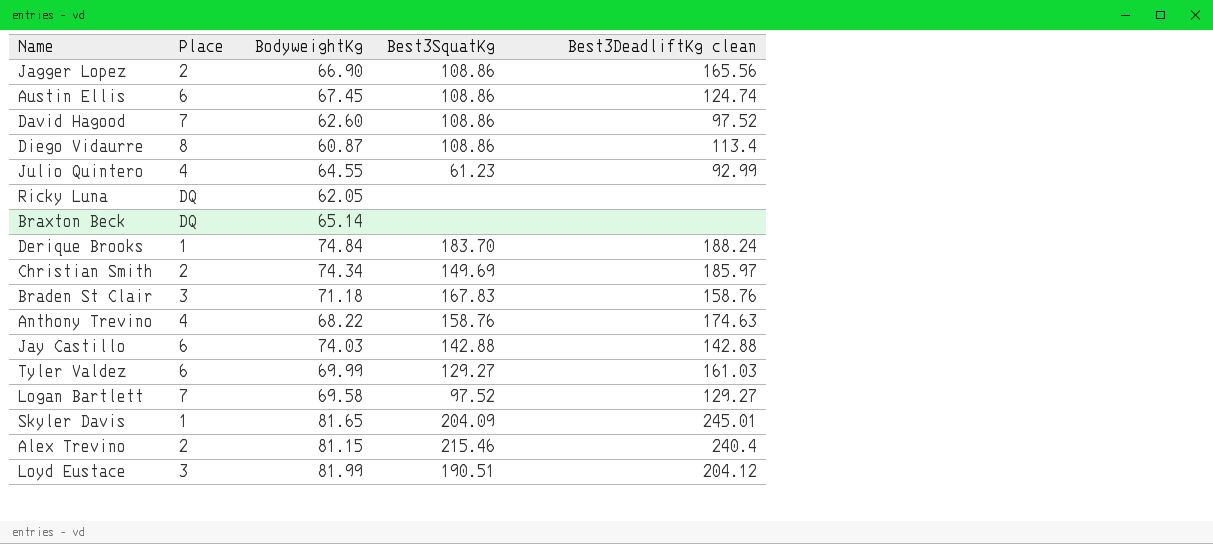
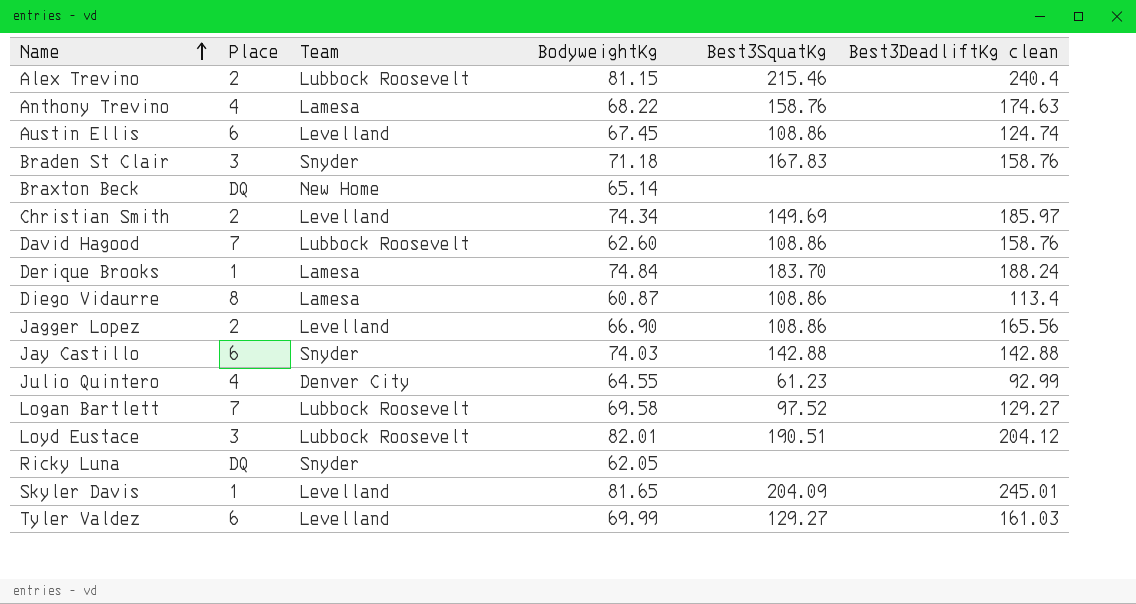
row order: none -> Name ascending
column Team | position: none -> 3
David Hagood | Best3DeadliftKg clean: 97.52 -> 158.76
Loyd Eustace | BodyweightKg: 81.99 -> 82.01

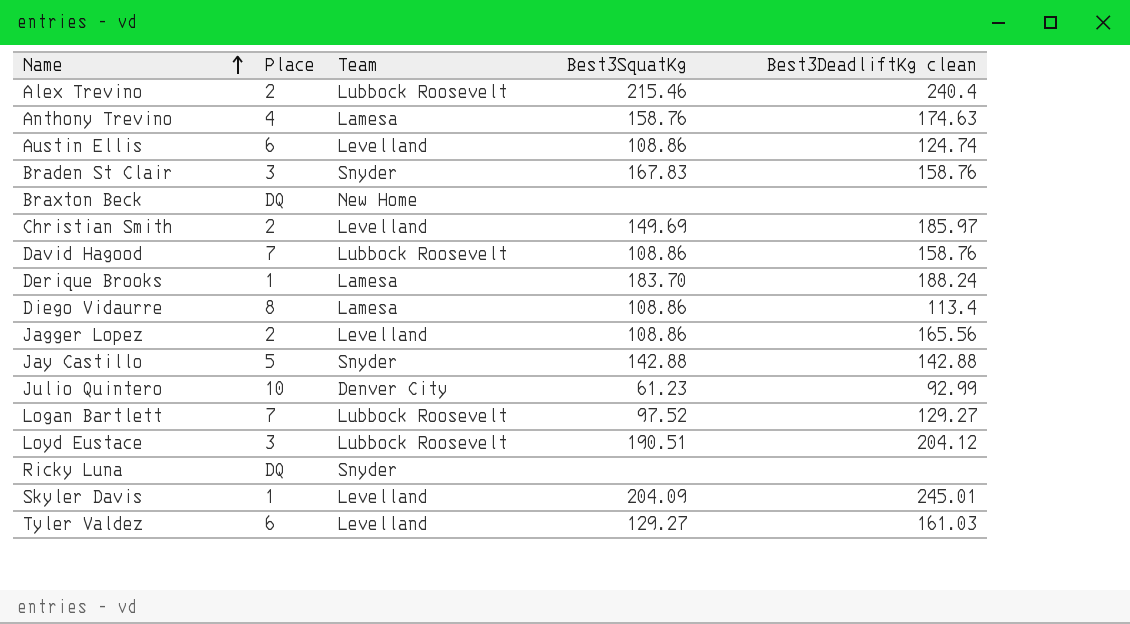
column BodyweightKg | position: 4 -> none
Jay Castillo | Place: 6 -> 5
Julio Quintero | Place: 4 -> 10

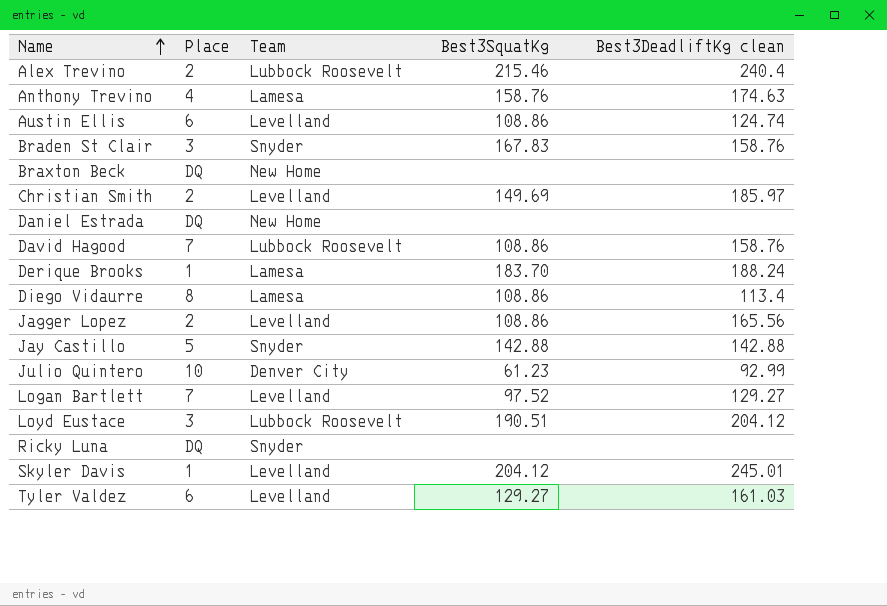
row Daniel Estrada: none -> DQ | New Home | none | none
Logan Bartlett | Team: Lubbock Roosevelt -> Levelland
Skyler Davis | Best3SquatKg: 204.09 -> 204.12

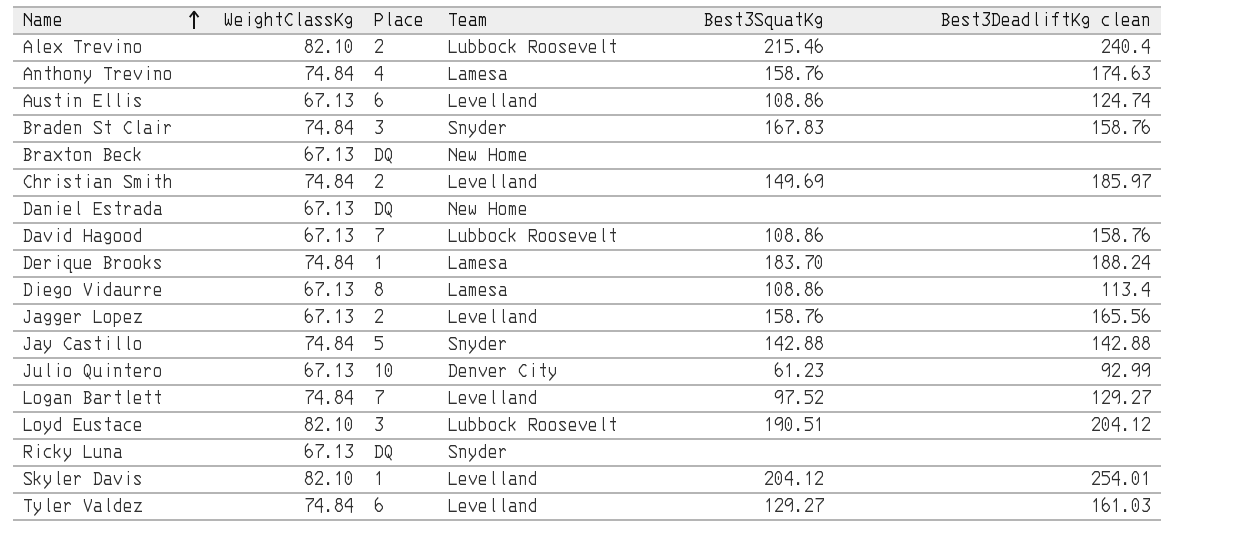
column WeightClassKg | position: none -> 2
Jagger Lopez | Best3SquatKg: 108.86 -> 158.76
Skyler Davis | Best3DeadliftKg clean: 245.01 -> 254.01

